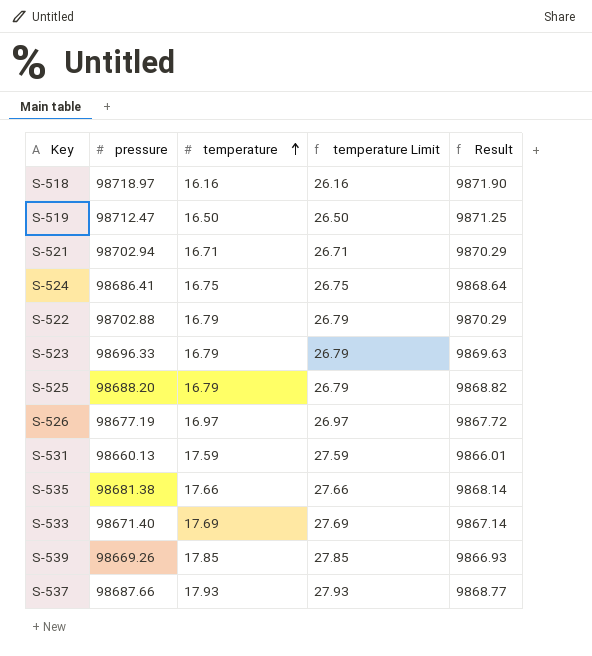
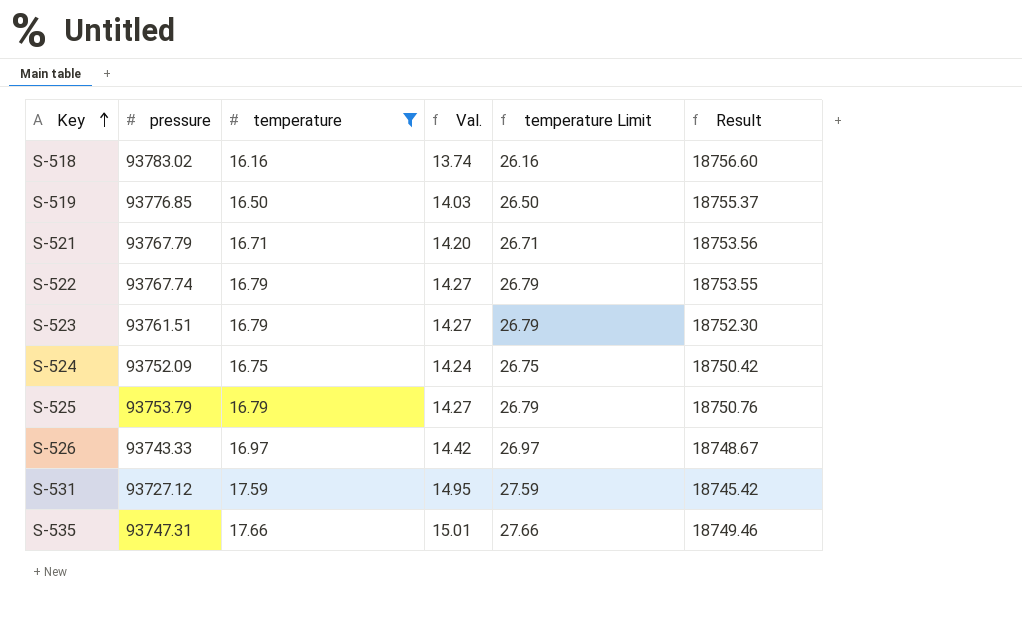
filter: none -> temperature <= 17.66
row order: temperature ascending -> Key ascending
column Val. | formula: none -> [temperature] * 0.85
column Result | formula: [pressure] * 0.1 -> [pressure] * 0.2
S-518 | pressure: 98718.97 -> 93783.02
S-519 | pressure: 98712.47 -> 93776.85
S-521 | pressure: 98702.94 -> 93767.79
S-522 | pressure: 98702.88 -> 93767.74
S-523 | pressure: 98696.33 -> 93761.51
S-524 | pressure: 98686.41 -> 93752.09
S-525 | pressure: 98688.20 -> 93753.79
S-526 | pressure: 98677.19 -> 93743.33
S-531 | pressure: 98660.13 -> 93727.12
S-535 | pressure: 98681.38 -> 93747.31

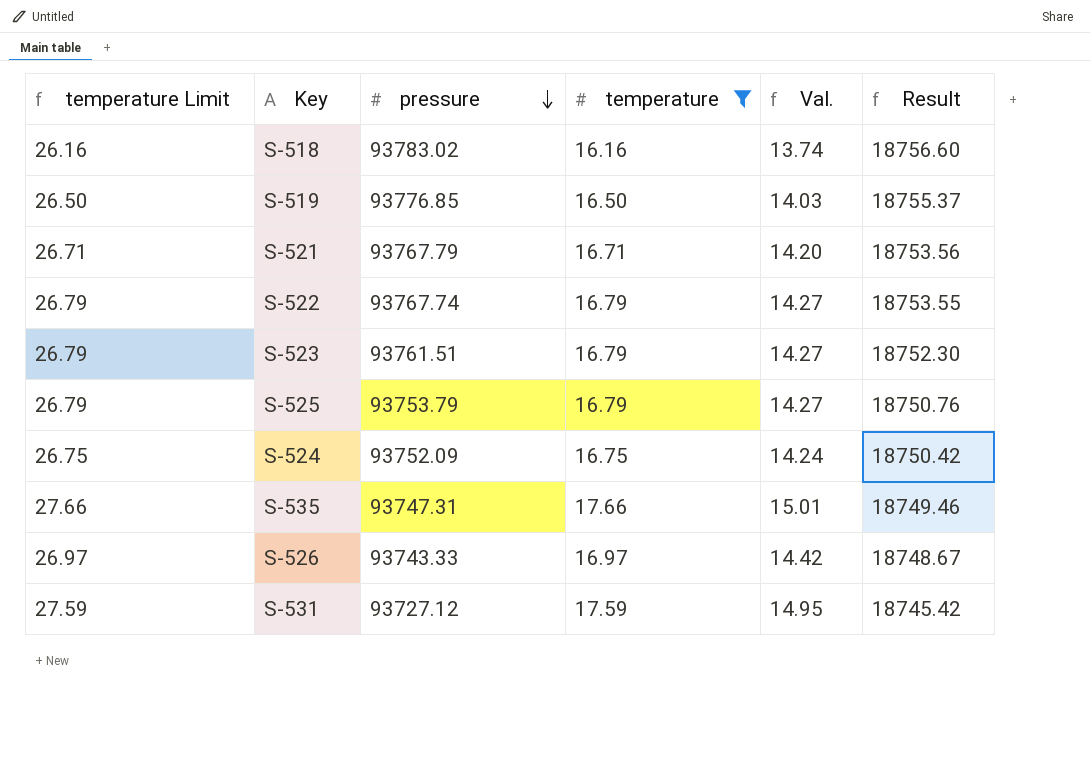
row order: Key ascending -> pressure descending
column temperature Limit | position: 5 -> 1

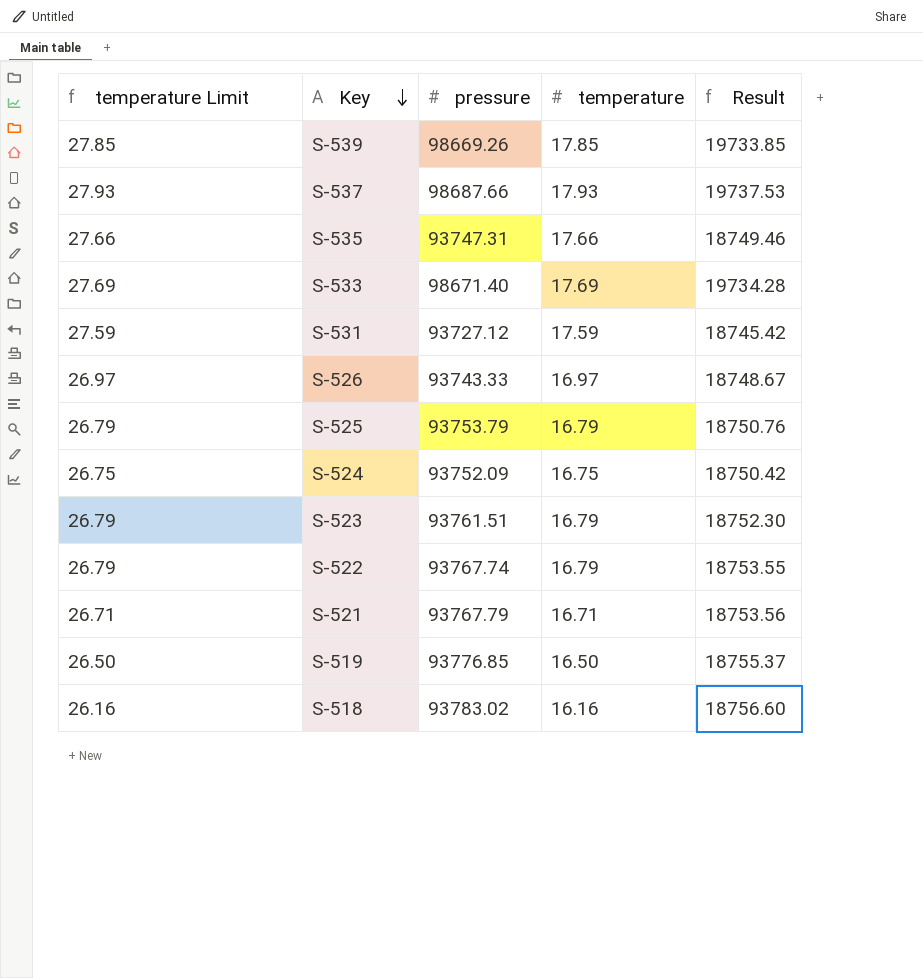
filter: temperature <= 17.66 -> none
row order: pressure descending -> Key descending
column Val. | formula: [temperature] * 0.85 -> none

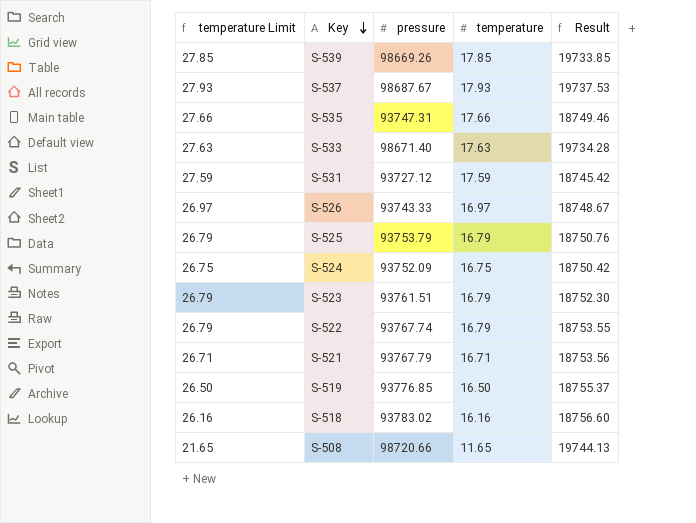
S-537 | pressure: 98687.66 -> 98687.67
S-533 | temperature Limit: 27.69 -> 27.63
S-533 | temperature: 17.69 -> 17.63
row S-508: none -> 21.65 | 98720.66 | 11.65 | 19744.13

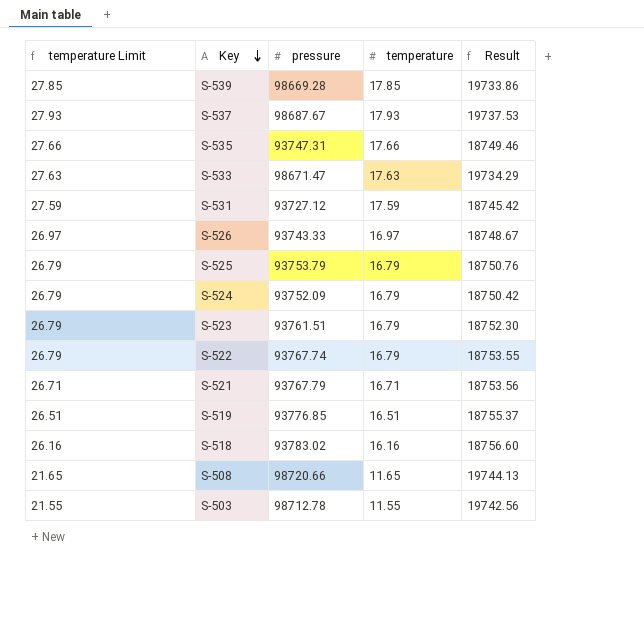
S-539 | pressure: 98669.26 -> 98669.28
S-539 | Result: 19733.85 -> 19733.86
S-533 | pressure: 98671.40 -> 98671.47
S-533 | Result: 19734.28 -> 19734.29
S-524 | temperature Limit: 26.75 -> 26.79
S-524 | temperature: 16.75 -> 16.79
S-519 | temperature Limit: 26.50 -> 26.51
S-519 | temperature: 16.50 -> 16.51
row S-503: none -> 21.55 | 98712.78 | 11.55 | 19742.56

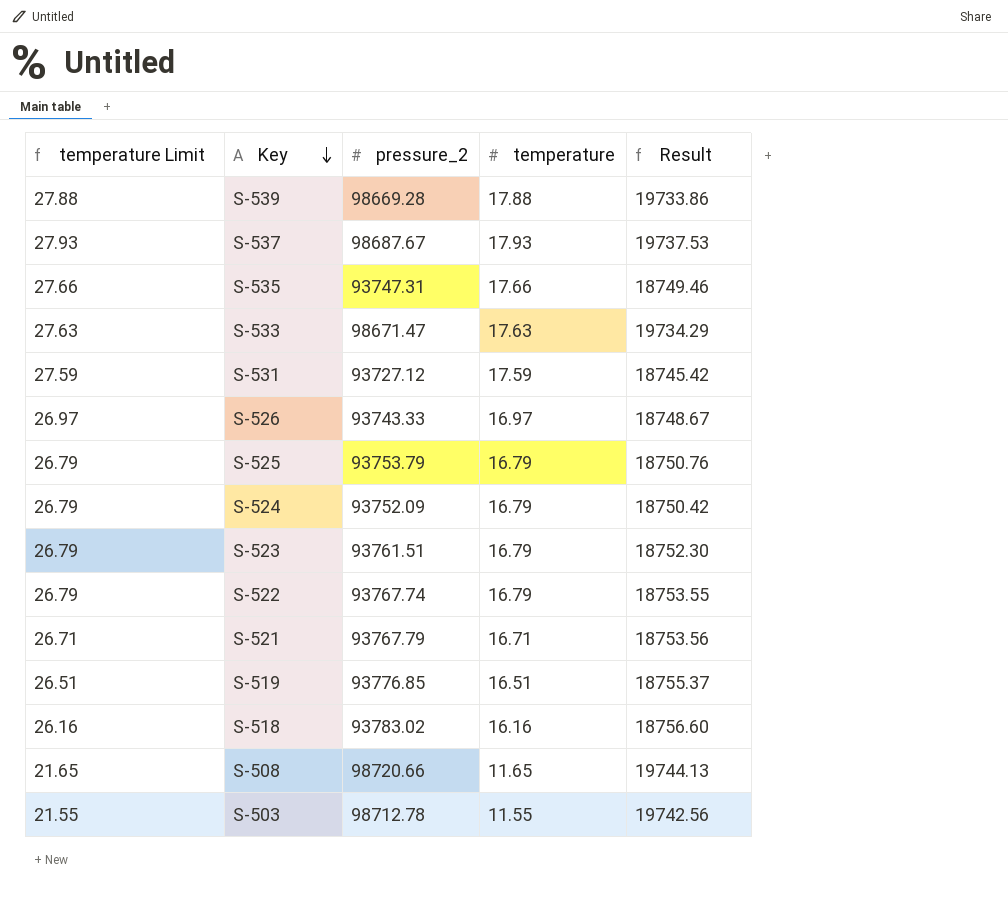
column name: pressure -> pressure_2
S-539 | temperature Limit: 27.85 -> 27.88
S-539 | temperature: 17.85 -> 17.88

